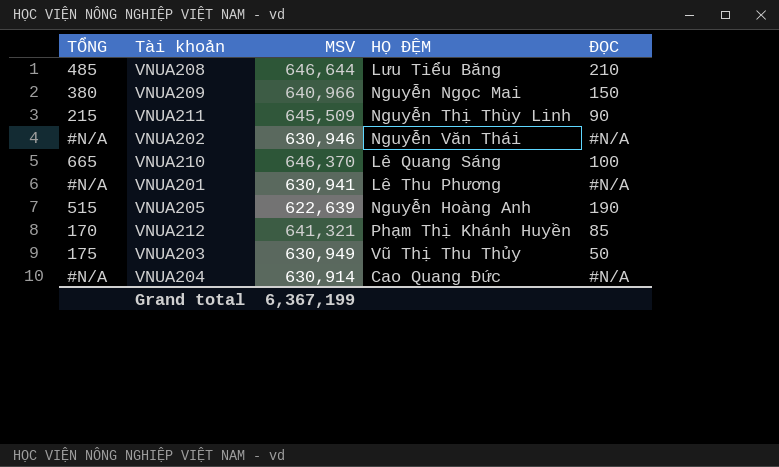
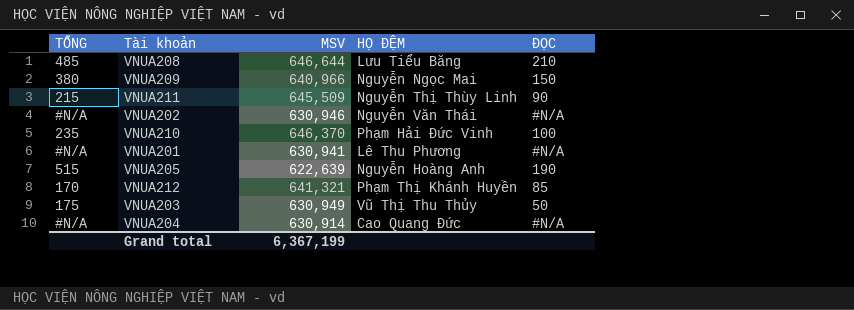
VNUA210 | TỔNG: 665 -> 235
VNUA210 | HỌ ĐỆM: Lê Quang Sáng -> Phạm Hải Đức Vinh

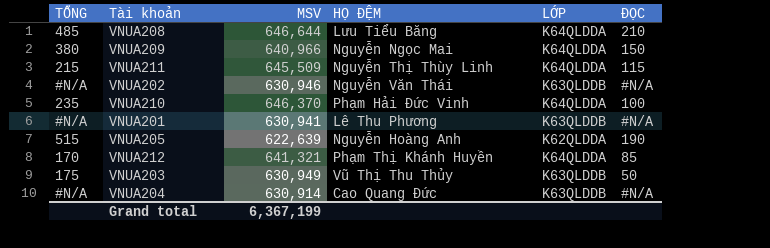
column LỚP | position: none -> 5
VNUA211 | ĐỌC: 90 -> 115

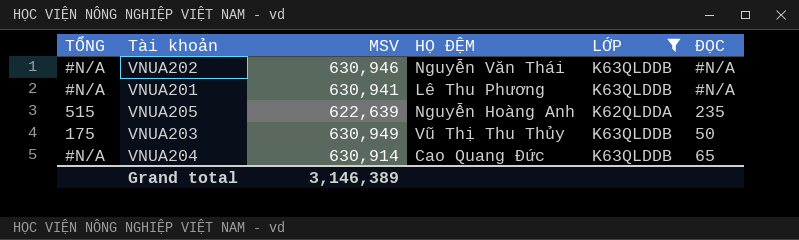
filter: none -> LỚP != K64QLDDA
VNUA205 | ĐỌC: 190 -> 235
VNUA204 | ĐỌC: #N/A -> 65
Grand total | MSV: 6,367,199 -> 3,146,389

